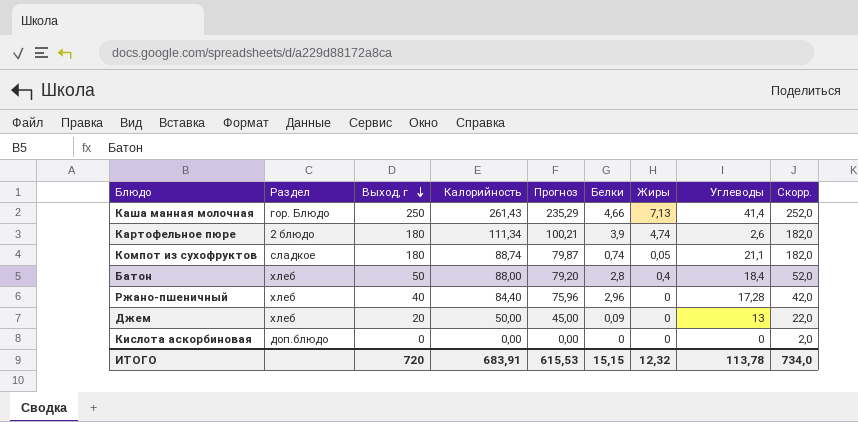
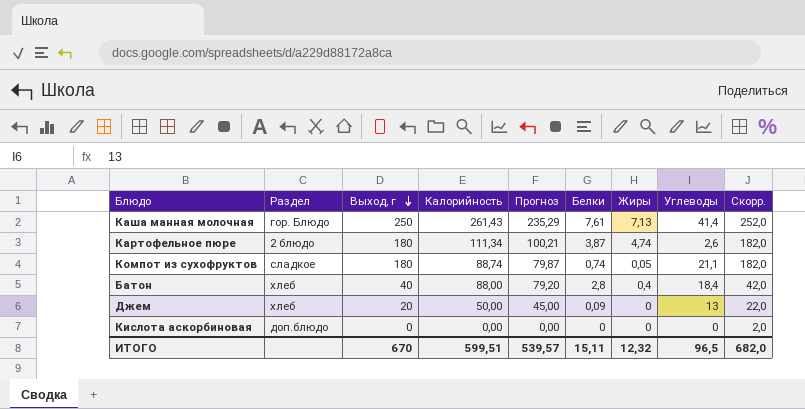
row Ржано-пшеничный: хлеб | 40 | 84,40 | 75,96 | 2,96 | 0 | 17,28 | 42,0 -> none
Каша манная молочная | Белки: 4,66 -> 7,61
Картофельное пюре | Белки: 3,9 -> 3,87
Батон | Выход, г: 50 -> 40
Батон | Скорр.: 52,0 -> 42,0
ИТОГО | Выход, г: 720 -> 670
ИТОГО | Калорийность: 683,91 -> 599,51
ИТОГО | Прогноз: 615,53 -> 539,57
ИТОГО | Белки: 15,15 -> 15,11
ИТОГО | Углеводы: 113,78 -> 96,5
ИТОГО | Скорр.: 734,0 -> 682,0

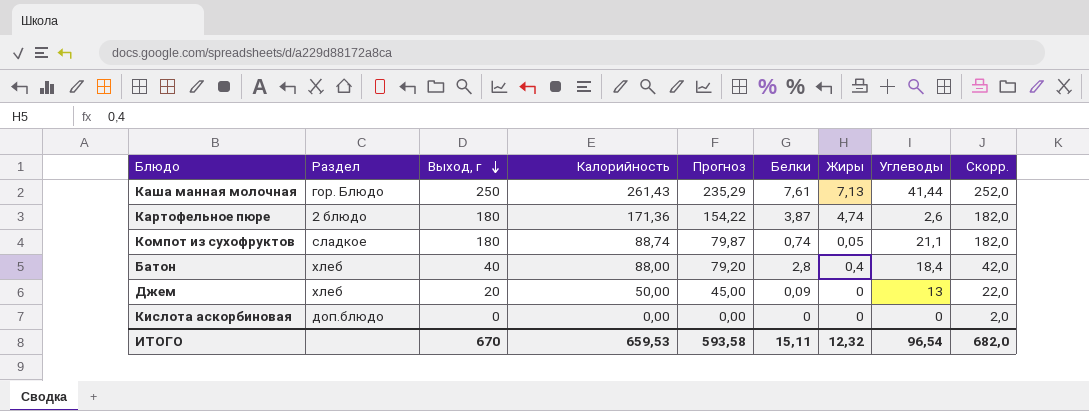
Каша манная молочная | Углеводы: 41,4 -> 41,44
Картофельное пюре | Калорийность: 111,34 -> 171,36
Картофельное пюре | Прогноз: 100,21 -> 154,22
ИТОГО | Калорийность: 599,51 -> 659,53
ИТОГО | Прогноз: 539,57 -> 593,58
ИТОГО | Углеводы: 96,5 -> 96,54

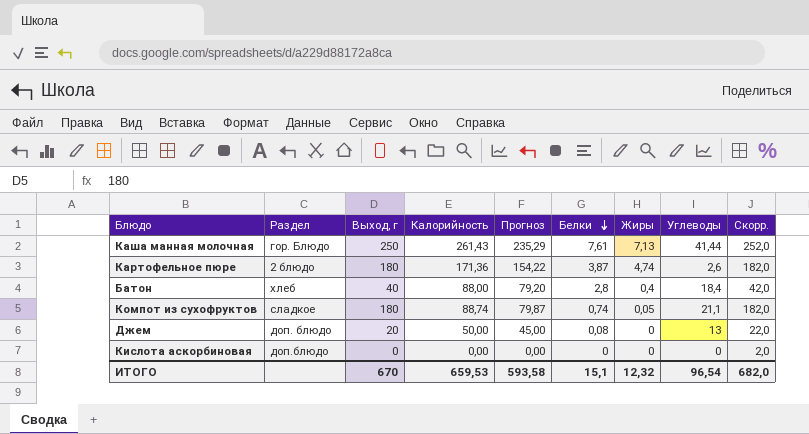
row order: Выход, г descending -> Белки descending
Джем | Раздел: хлеб -> доп. блюдо
Джем | Белки: 0,09 -> 0,08
ИТОГО | Белки: 15,11 -> 15,1

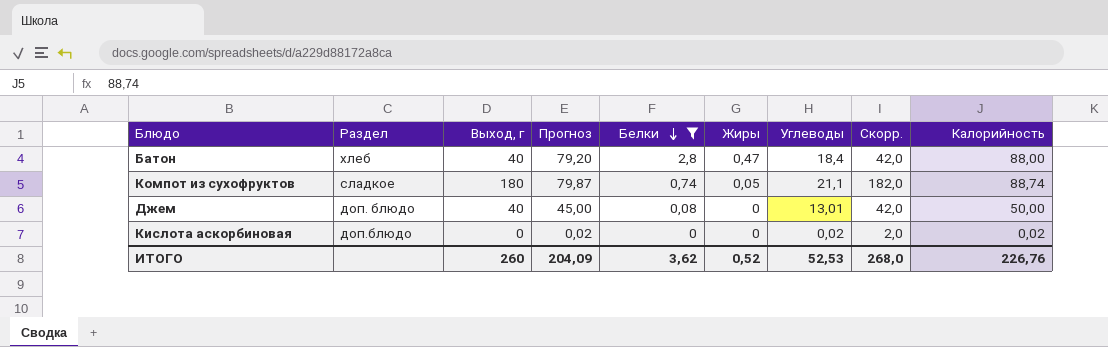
filter: none -> Белки <= 2,8
column Калорийность | position: 4 -> 9
Батон | Жиры: 0,4 -> 0,47
Джем | Выход, г: 20 -> 40
Джем | Углеводы: 13 -> 13,01
Джем | Скорр.: 22,0 -> 42,0
Кислота аскорбиновая | Прогноз: 0,00 -> 0,02
Кислота аскорбиновая | Углеводы: 0 -> 0,02
Кислота аскорбиновая | Калорийность: 0,00 -> 0,02
ИТОГО | Выход, г: 670 -> 260
ИТОГО | Прогноз: 593,58 -> 204,09
ИТОГО | Белки: 15,1 -> 3,62
ИТОГО | Жиры: 12,32 -> 0,52
ИТОГО | Углеводы: 96,54 -> 52,53
ИТОГО | Скорр.: 682,0 -> 268,0
ИТОГО | Калорийность: 659,53 -> 226,76

